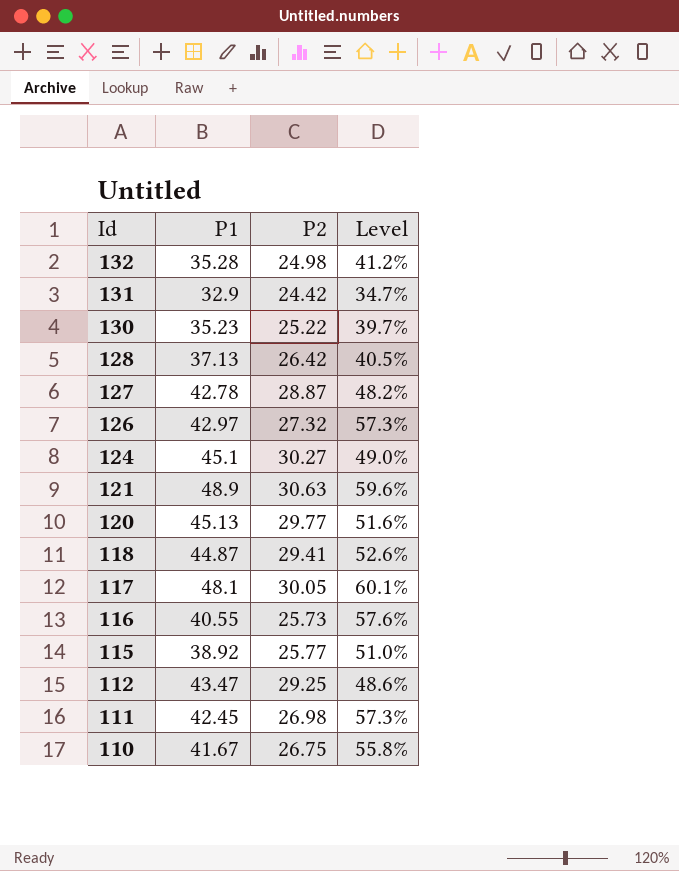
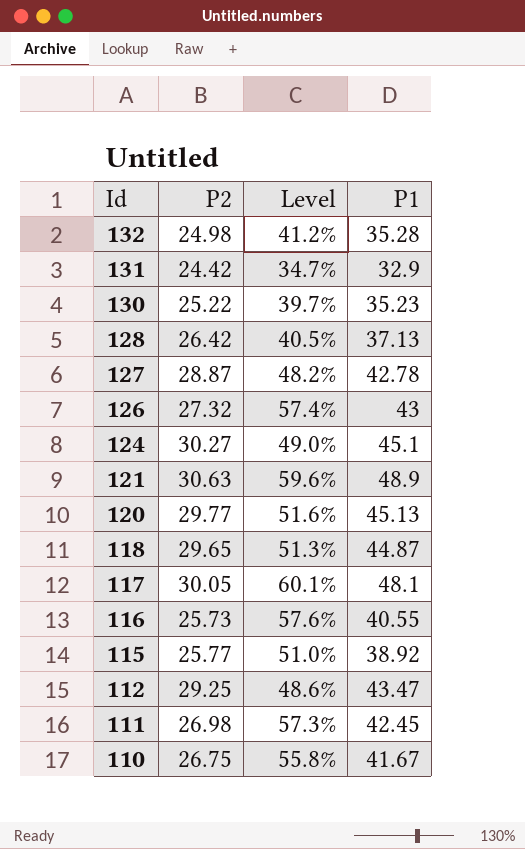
column P1 | position: 2 -> 4
126 | Level: 57.3% -> 57.4%
126 | P1: 42.97 -> 43
118 | P2: 29.41 -> 29.65
118 | Level: 52.6% -> 51.3%

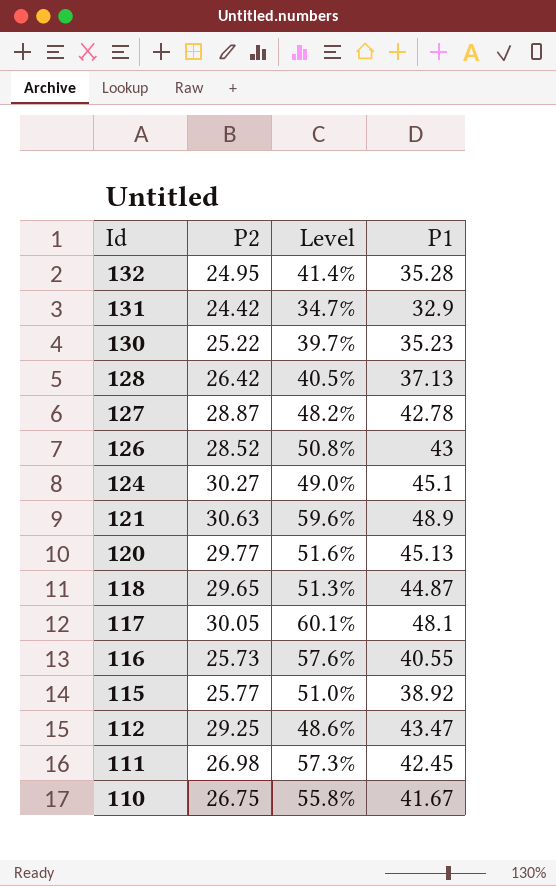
132 | P2: 24.98 -> 24.95
132 | Level: 41.2% -> 41.4%
126 | P2: 27.32 -> 28.52
126 | Level: 57.4% -> 50.8%

